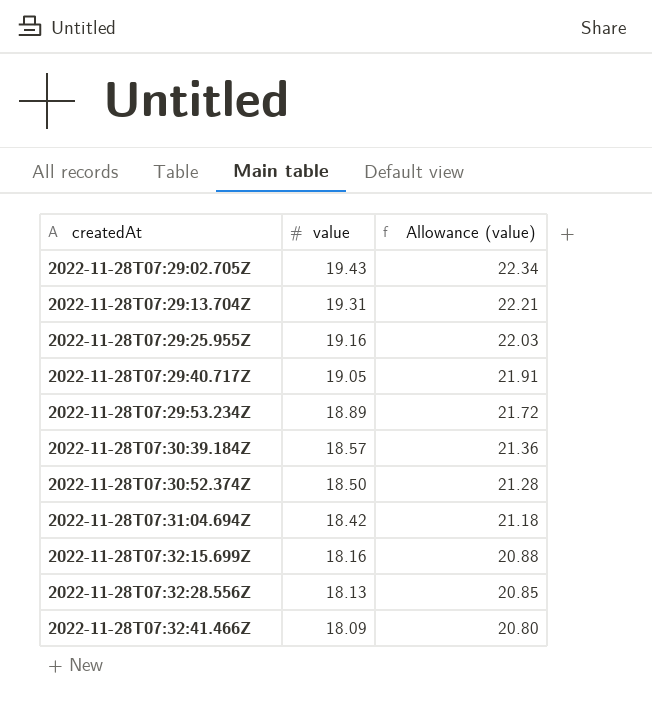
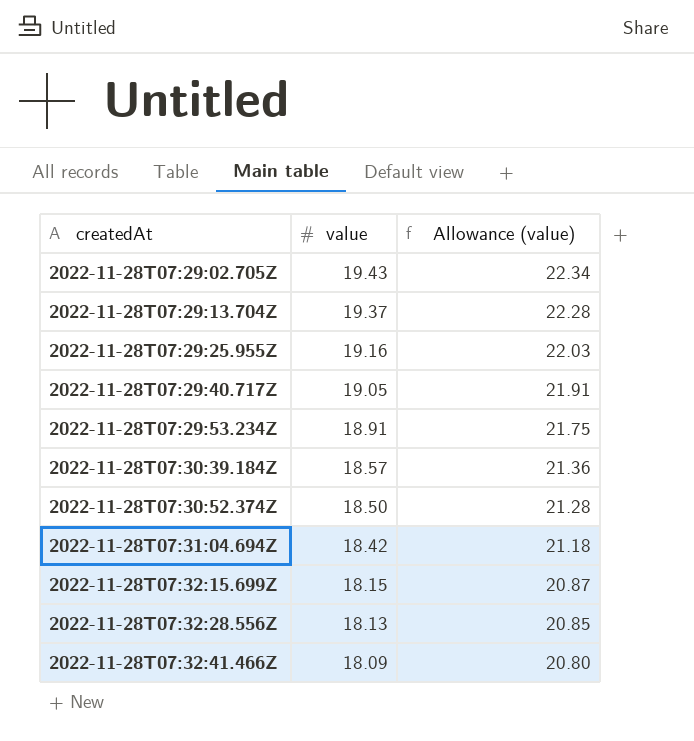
2022-11-28T07:29:13.704Z | value: 19.31 -> 19.37
2022-11-28T07:29:13.704Z | Allowance (value): 22.21 -> 22.28
2022-11-28T07:29:53.234Z | value: 18.89 -> 18.91
2022-11-28T07:29:53.234Z | Allowance (value): 21.72 -> 21.75
2022-11-28T07:32:15.699Z | value: 18.16 -> 18.15
2022-11-28T07:32:15.699Z | Allowance (value): 20.88 -> 20.87

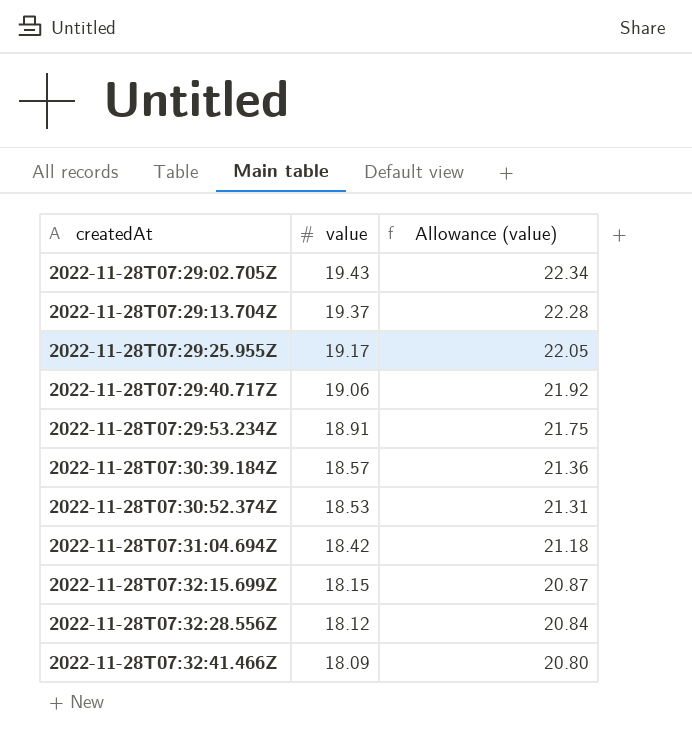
2022-11-28T07:29:25.955Z | value: 19.16 -> 19.17
2022-11-28T07:29:25.955Z | Allowance (value): 22.03 -> 22.05
2022-11-28T07:29:40.717Z | value: 19.05 -> 19.06
2022-11-28T07:29:40.717Z | Allowance (value): 21.91 -> 21.92
2022-11-28T07:30:52.374Z | value: 18.50 -> 18.53
2022-11-28T07:30:52.374Z | Allowance (value): 21.28 -> 21.31
2022-11-28T07:32:28.556Z | value: 18.13 -> 18.12
2022-11-28T07:32:28.556Z | Allowance (value): 20.85 -> 20.84

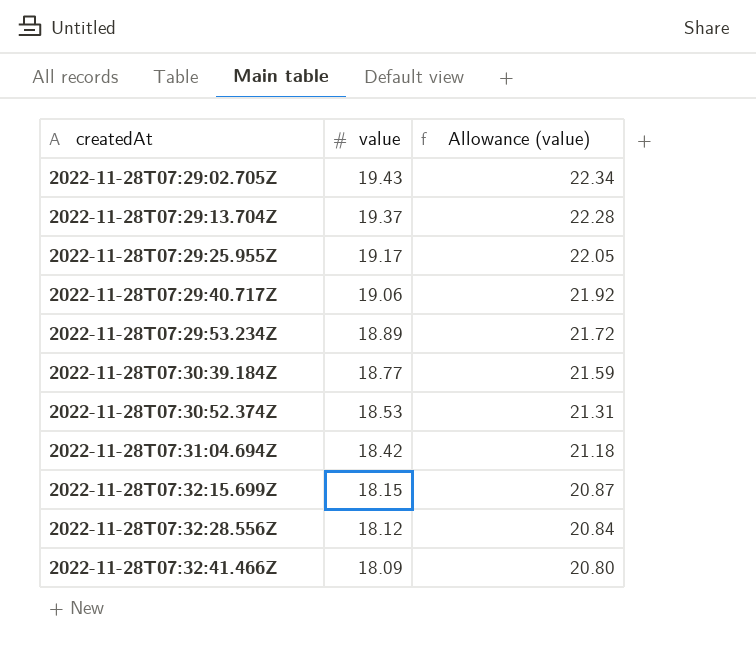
2022-11-28T07:29:53.234Z | value: 18.91 -> 18.89
2022-11-28T07:29:53.234Z | Allowance (value): 21.75 -> 21.72
2022-11-28T07:30:39.184Z | value: 18.57 -> 18.77
2022-11-28T07:30:39.184Z | Allowance (value): 21.36 -> 21.59

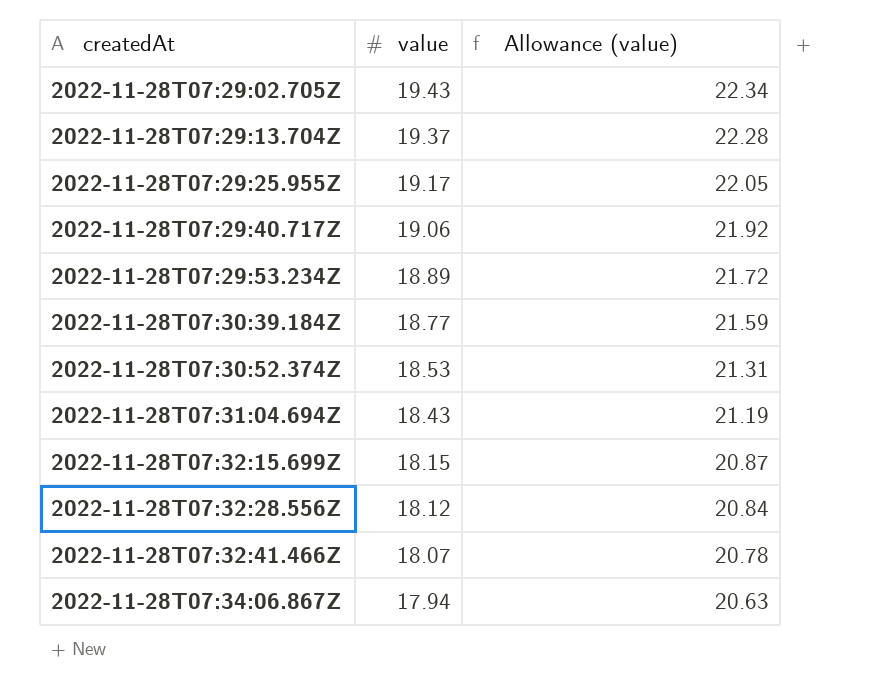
2022-11-28T07:31:04.694Z | value: 18.42 -> 18.43
2022-11-28T07:31:04.694Z | Allowance (value): 21.18 -> 21.19
2022-11-28T07:32:41.466Z | value: 18.09 -> 18.07
2022-11-28T07:32:41.466Z | Allowance (value): 20.80 -> 20.78
row 2022-11-28T07:34:06.867Z: none -> 17.94 | 20.63

